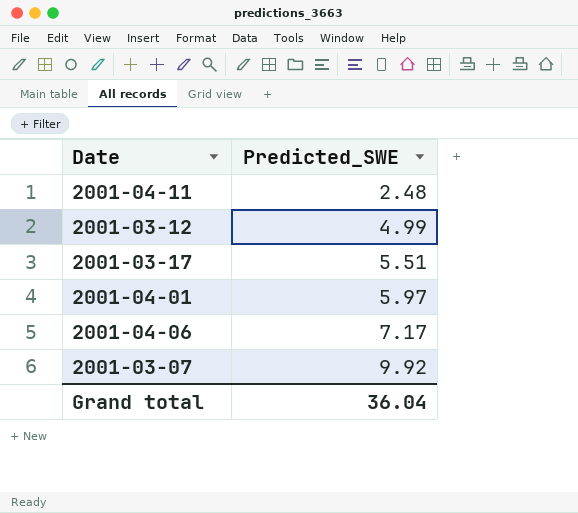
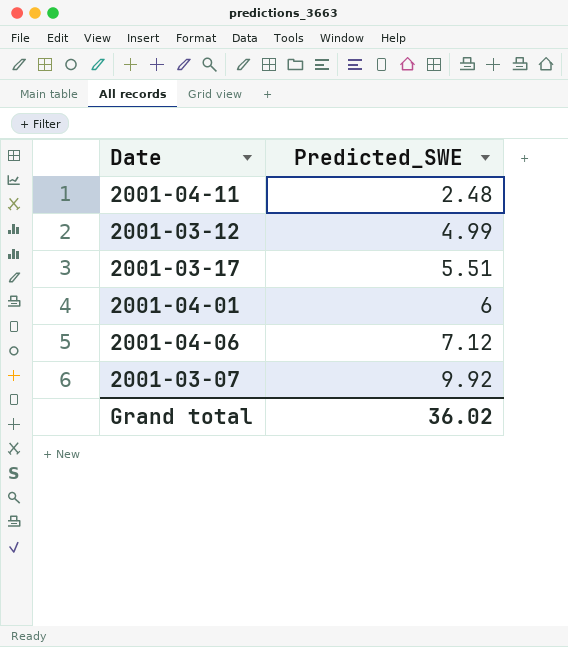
2001-04-01 | Predicted_SWE: 5.97 -> 6
2001-04-06 | Predicted_SWE: 7.17 -> 7.12
Grand total | Predicted_SWE: 36.04 -> 36.02

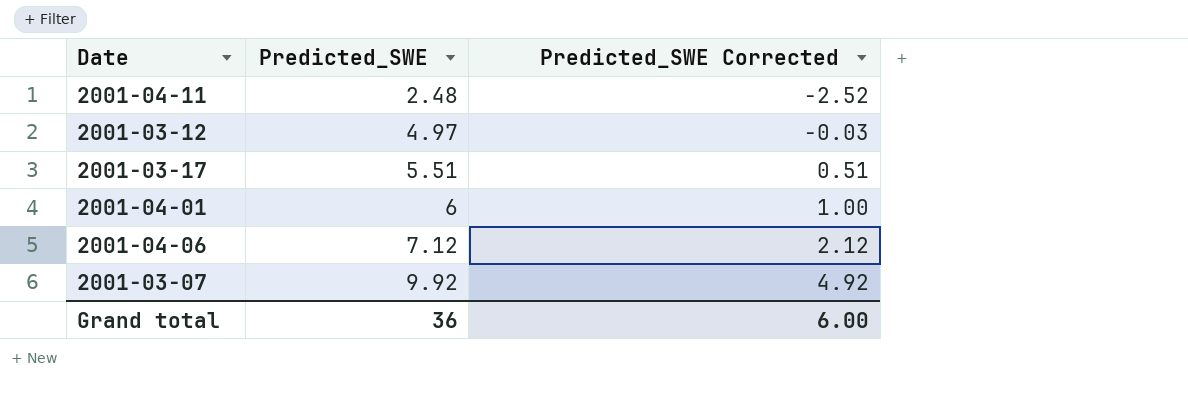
column Predicted_SWE Corrected | formula: none -> [Predicted_SWE] - 5
2001-03-12 | Predicted_SWE: 4.99 -> 4.97
Grand total | Predicted_SWE: 36.02 -> 36

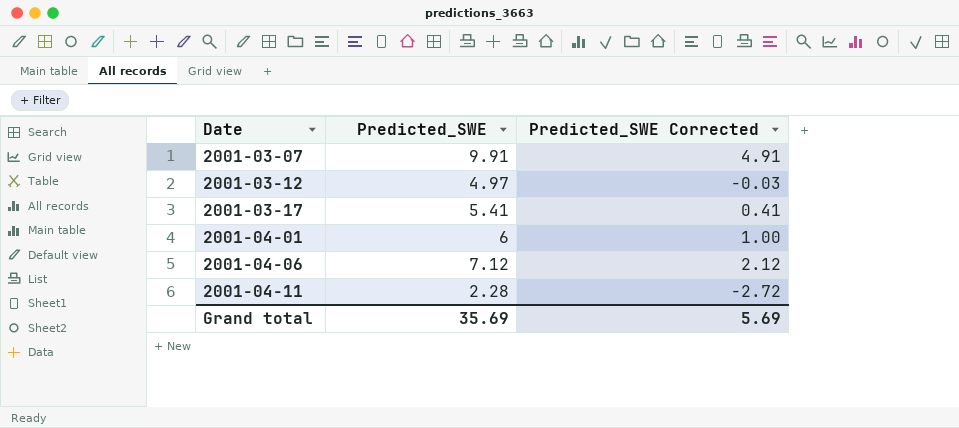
row order: Predicted_SWE ascending -> Date ascending
2001-03-07 | Predicted_SWE: 9.92 -> 9.91
2001-03-07 | Predicted_SWE Corrected: 4.92 -> 4.91
2001-03-17 | Predicted_SWE: 5.51 -> 5.41
2001-03-17 | Predicted_SWE Corrected: 0.51 -> 0.41
2001-04-11 | Predicted_SWE: 2.48 -> 2.28
2001-04-11 | Predicted_SWE Corrected: -2.52 -> -2.72
Grand total | Predicted_SWE: 36 -> 35.69
Grand total | Predicted_SWE Corrected: 6.00 -> 5.69

